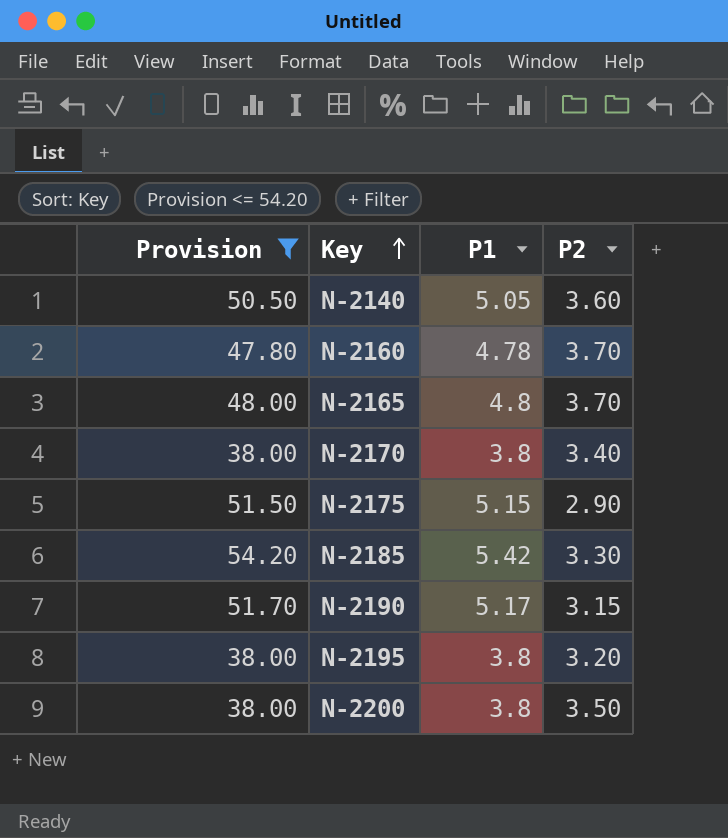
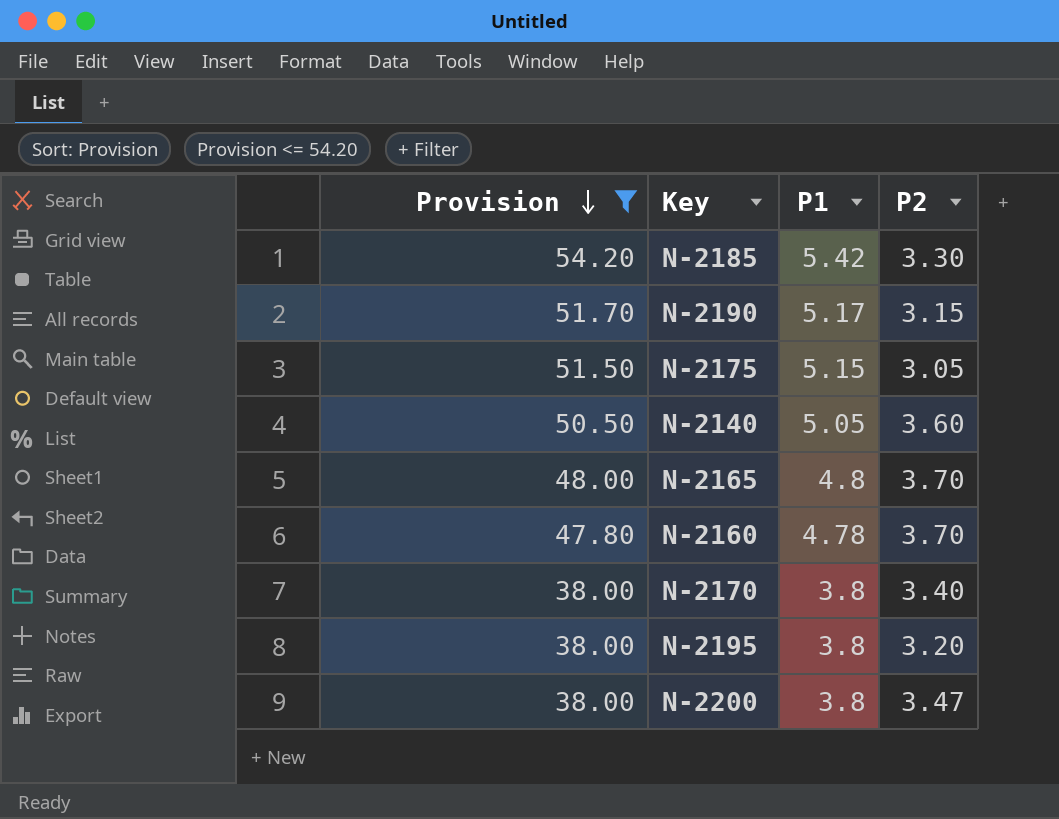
row order: Key ascending -> Provision descending
N-2175 | P2: 2.90 -> 3.05
N-2200 | P2: 3.50 -> 3.47

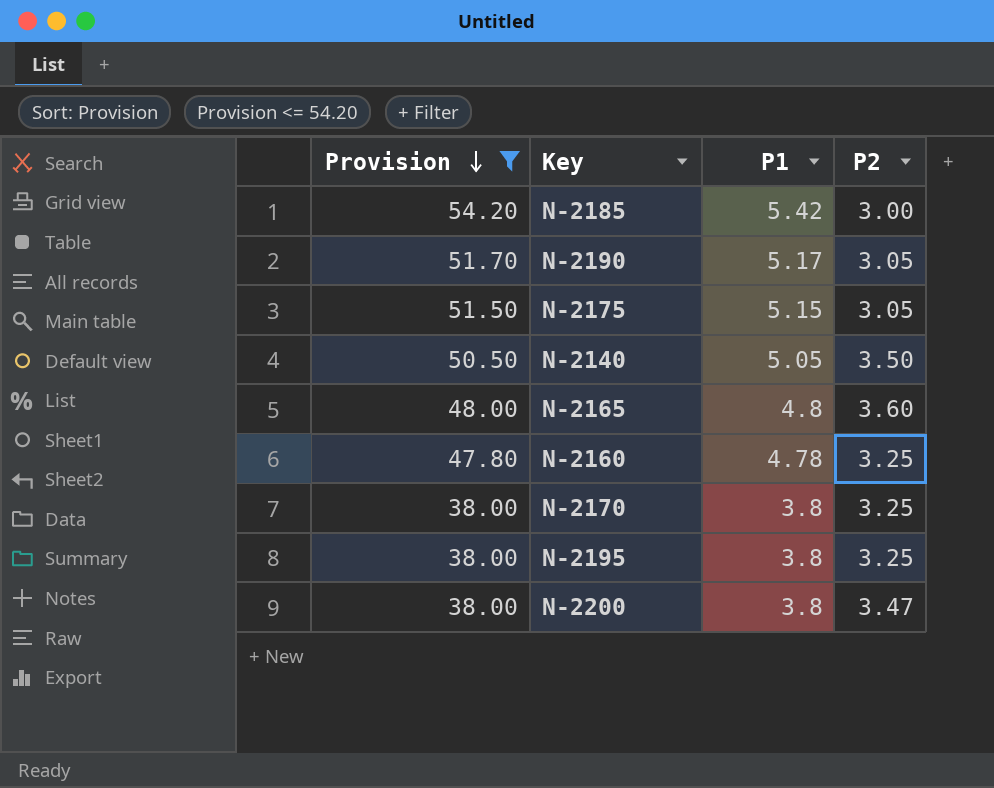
N-2185 | P2: 3.30 -> 3.00
N-2190 | P2: 3.15 -> 3.05
N-2140 | P2: 3.60 -> 3.50
N-2165 | P2: 3.70 -> 3.60
N-2160 | P2: 3.70 -> 3.25
N-2170 | P2: 3.40 -> 3.25
N-2195 | P2: 3.20 -> 3.25

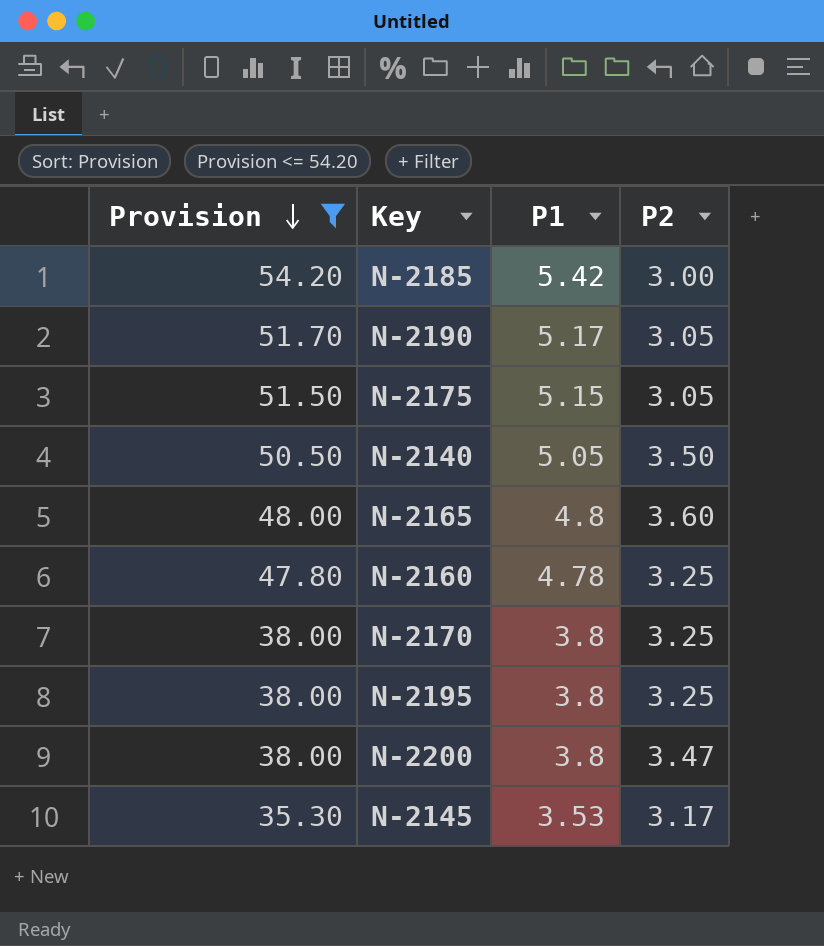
row N-2145: none -> 35.30 | 3.53 | 3.17

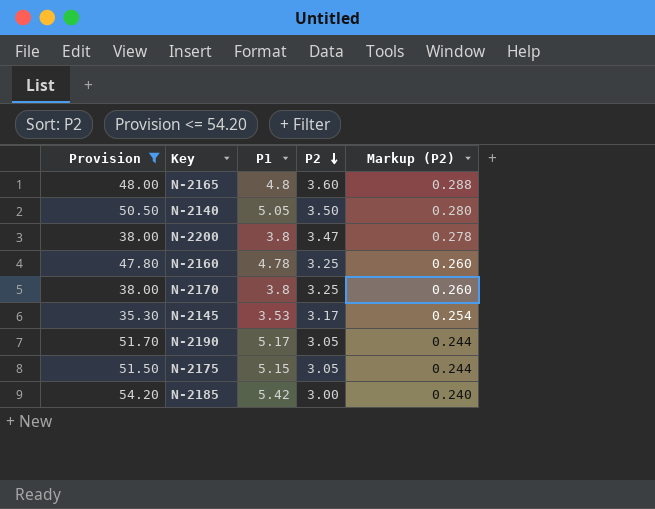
row order: Provision descending -> P2 descending
column Markup (P2) | formula: none -> [P2] * 0.08
row N-2195: 38.00 | 3.8 | 3.25 -> none

